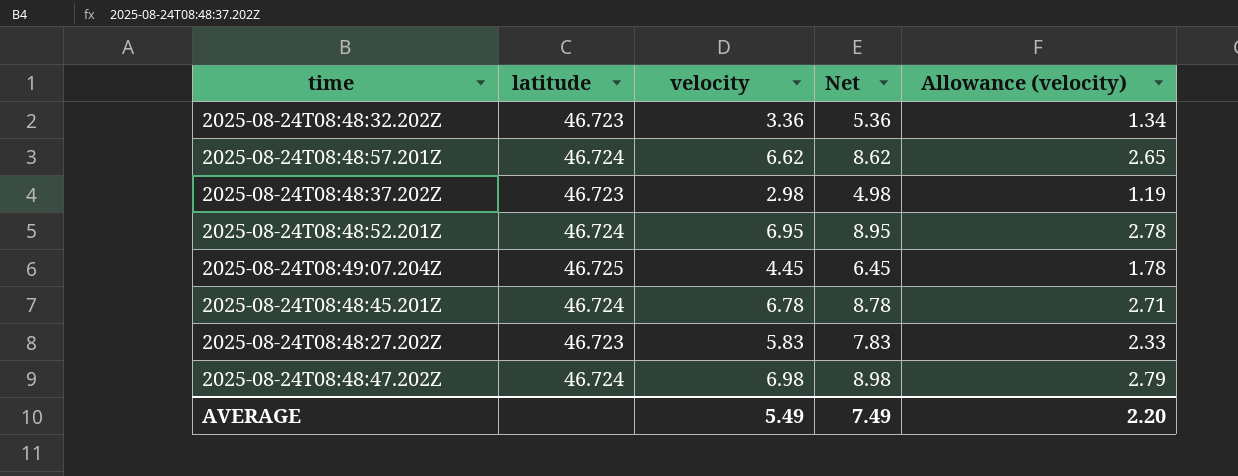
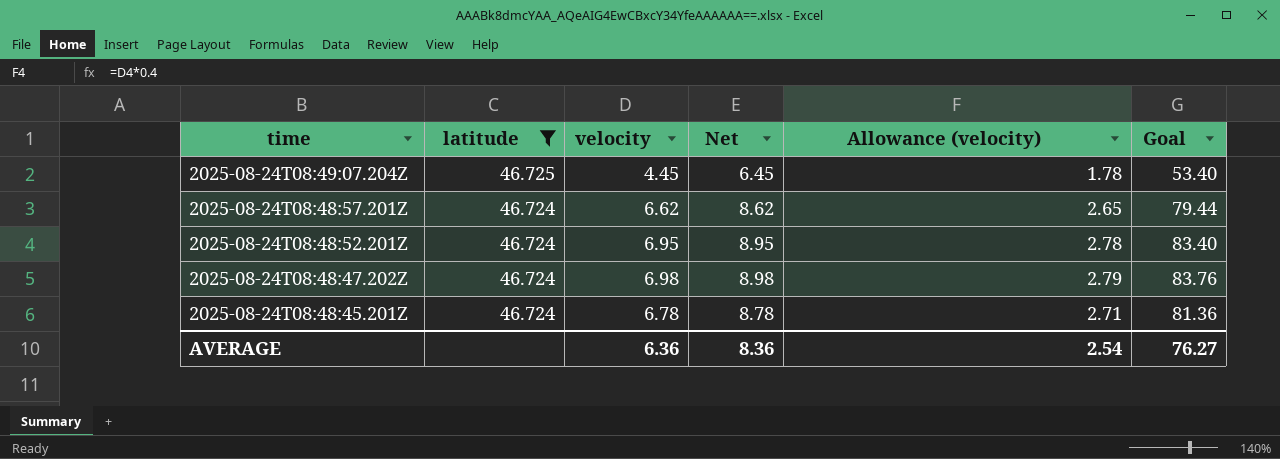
filter: none -> latitude != 46.723
row order: none -> time descending
column Goal | formula: none -> [velocity] * 12
AVERAGE | velocity: 5.49 -> 6.36
AVERAGE | Net: 7.49 -> 8.36
AVERAGE | Allowance (velocity): 2.20 -> 2.54

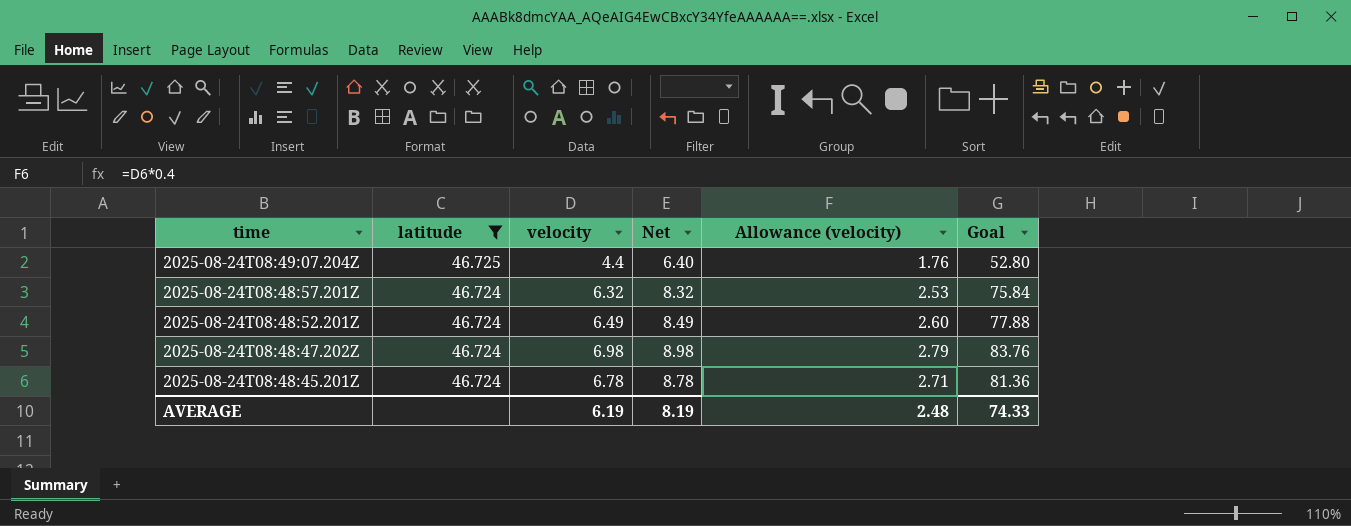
2025-08-24T08:49:07.204Z | velocity: 4.45 -> 4.4
2025-08-24T08:49:07.204Z | Net: 6.45 -> 6.40
2025-08-24T08:49:07.204Z | Allowance (velocity): 1.78 -> 1.76
2025-08-24T08:49:07.204Z | Goal: 53.40 -> 52.80
2025-08-24T08:48:57.201Z | velocity: 6.62 -> 6.32
2025-08-24T08:48:57.201Z | Net: 8.62 -> 8.32
2025-08-24T08:48:57.201Z | Allowance (velocity): 2.65 -> 2.53
2025-08-24T08:48:57.201Z | Goal: 79.44 -> 75.84
2025-08-24T08:48:52.201Z | velocity: 6.95 -> 6.49
2025-08-24T08:48:52.201Z | Net: 8.95 -> 8.49
2025-08-24T08:48:52.201Z | Allowance (velocity): 2.78 -> 2.60
2025-08-24T08:48:52.201Z | Goal: 83.40 -> 77.88
AVERAGE | velocity: 6.36 -> 6.19
AVERAGE | Net: 8.36 -> 8.19
AVERAGE | Allowance (velocity): 2.54 -> 2.48
AVERAGE | Goal: 76.27 -> 74.33

